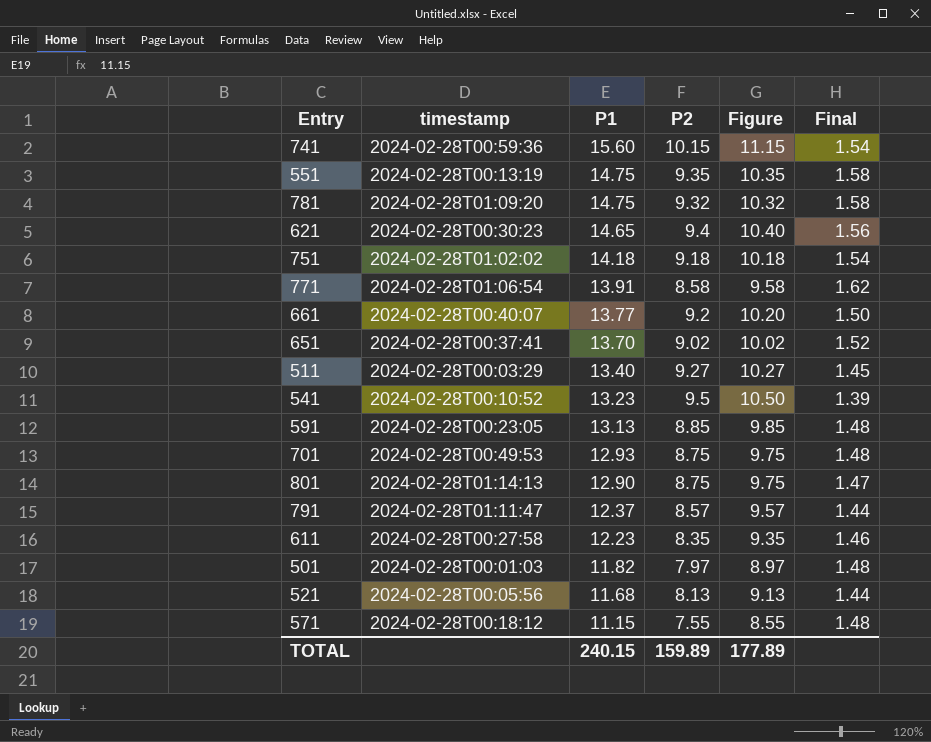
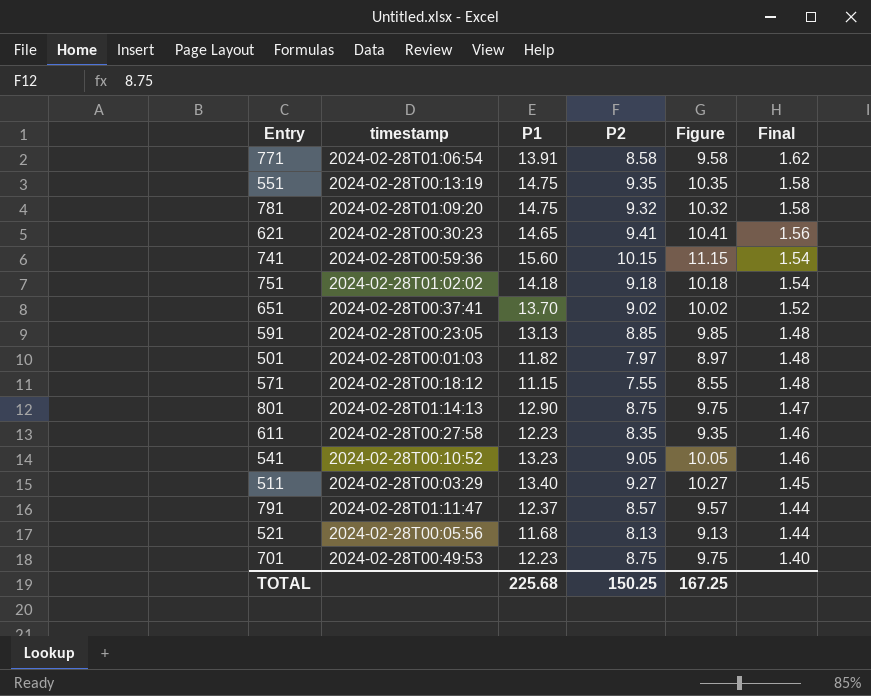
row order: P1 descending -> Final descending
row 661: 2024-02-28T00:40:07 | 13.77 | 9.2 | 10.20 | 1.50 -> none
621 | P2: 9.4 -> 9.41
621 | Figure: 10.40 -> 10.41
541 | P2: 9.5 -> 9.05
541 | Figure: 10.50 -> 10.05
541 | Final: 1.39 -> 1.46
701 | P1: 12.93 -> 12.23
701 | Final: 1.48 -> 1.40
TOTAL | P1: 240.15 -> 225.68
TOTAL | P2: 159.89 -> 150.25
TOTAL | Figure: 177.89 -> 167.25

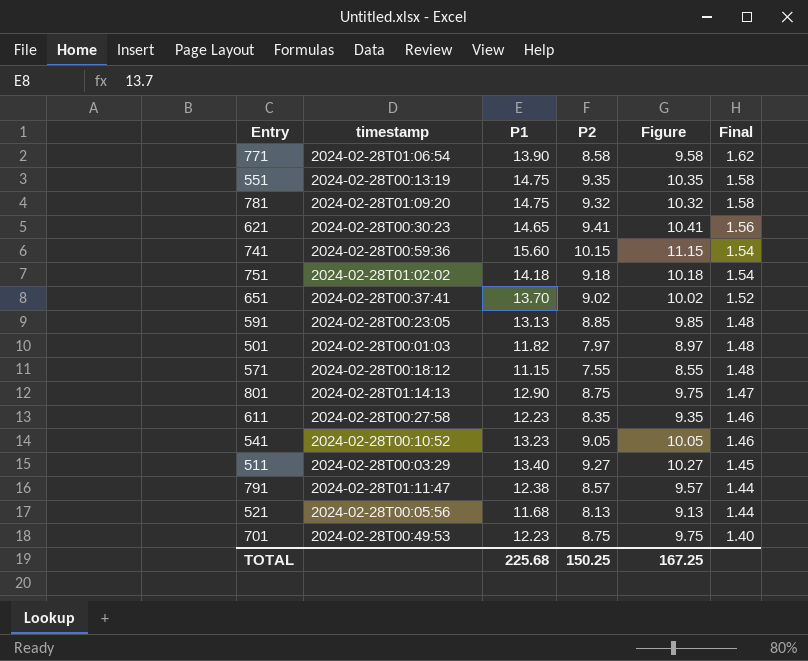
771 | P1: 13.91 -> 13.90
791 | P1: 12.37 -> 12.38

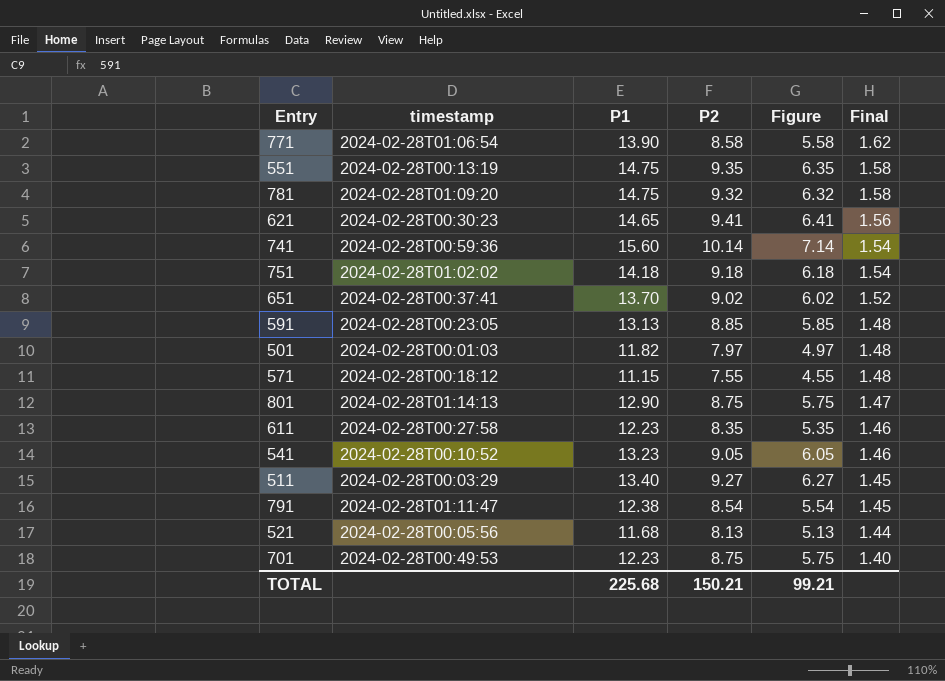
column Figure | formula: [P2] + 1 -> [P2] - 3
741 | P2: 10.15 -> 10.14
791 | P2: 8.57 -> 8.54
791 | Final: 1.44 -> 1.45
TOTAL | P2: 150.25 -> 150.21
TOTAL | Figure: 167.25 -> 99.21

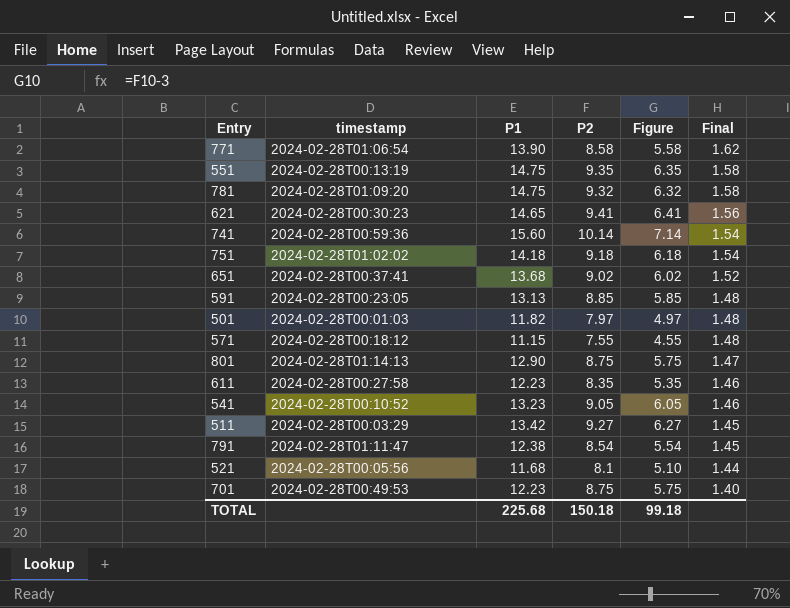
651 | P1: 13.70 -> 13.68
511 | P1: 13.40 -> 13.42
521 | P2: 8.13 -> 8.1
521 | Figure: 5.13 -> 5.10
TOTAL | P2: 150.21 -> 150.18
TOTAL | Figure: 99.21 -> 99.18

